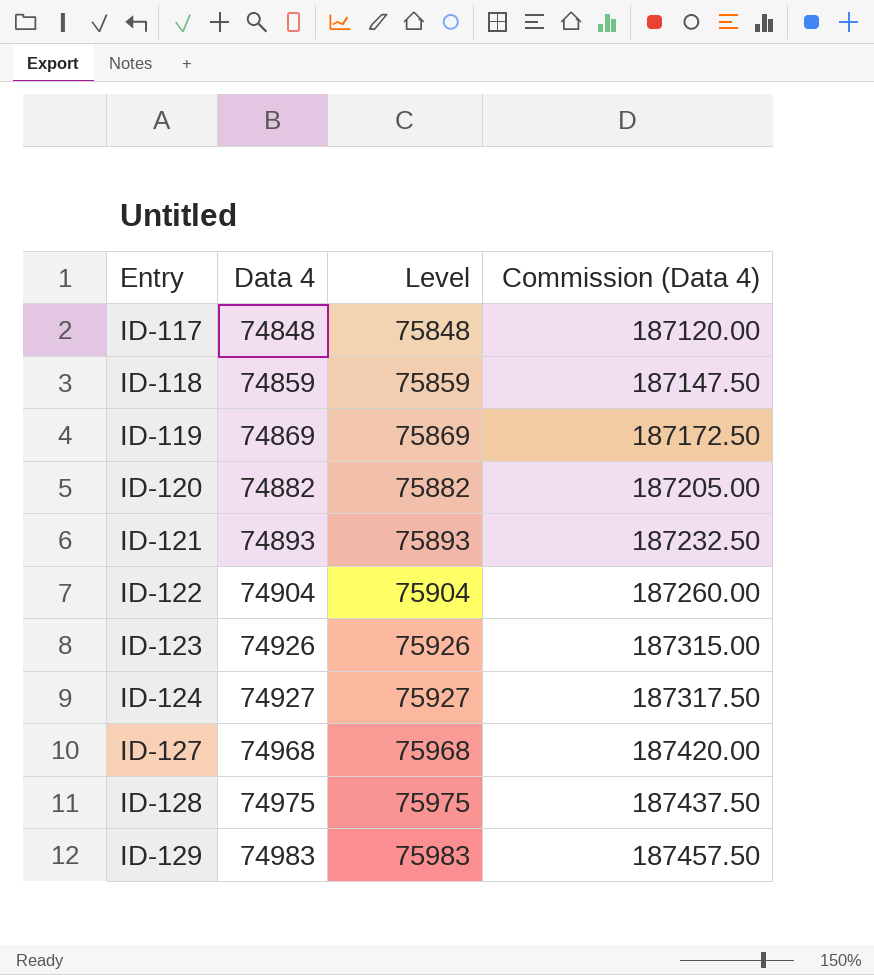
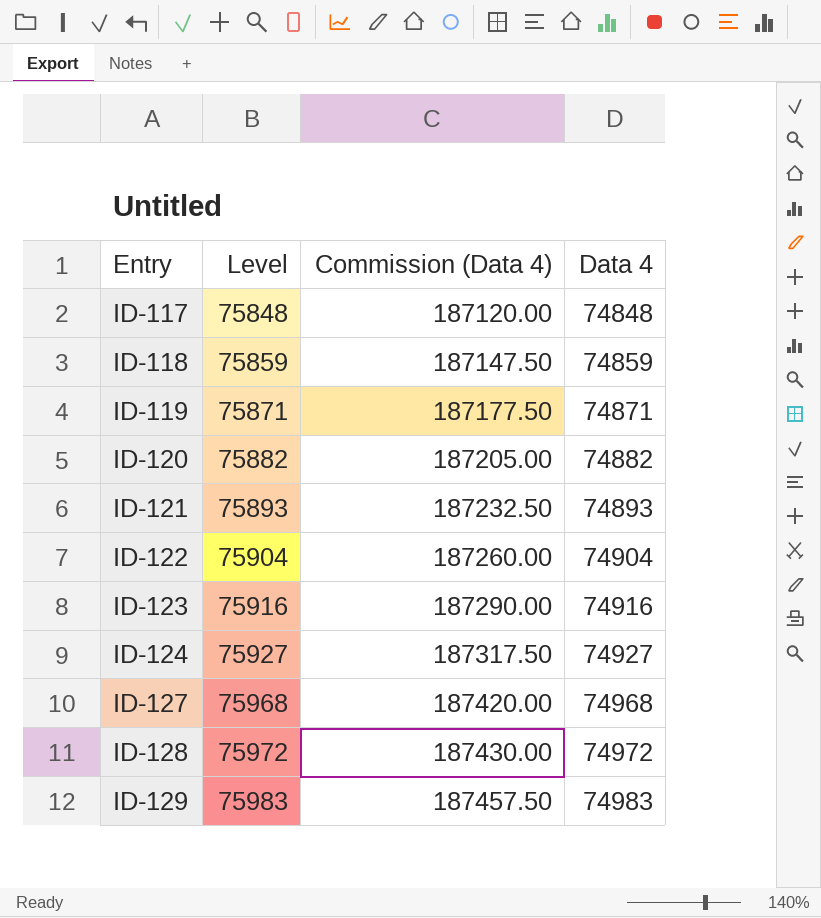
column Data 4 | position: 2 -> 4
ID-119 | Level: 75869 -> 75871
ID-119 | Commission (Data 4): 187172.50 -> 187177.50
ID-119 | Data 4: 74869 -> 74871
ID-123 | Level: 75926 -> 75916
ID-123 | Commission (Data 4): 187315.00 -> 187290.00
ID-123 | Data 4: 74926 -> 74916
ID-128 | Level: 75975 -> 75972
ID-128 | Commission (Data 4): 187437.50 -> 187430.00
ID-128 | Data 4: 74975 -> 74972

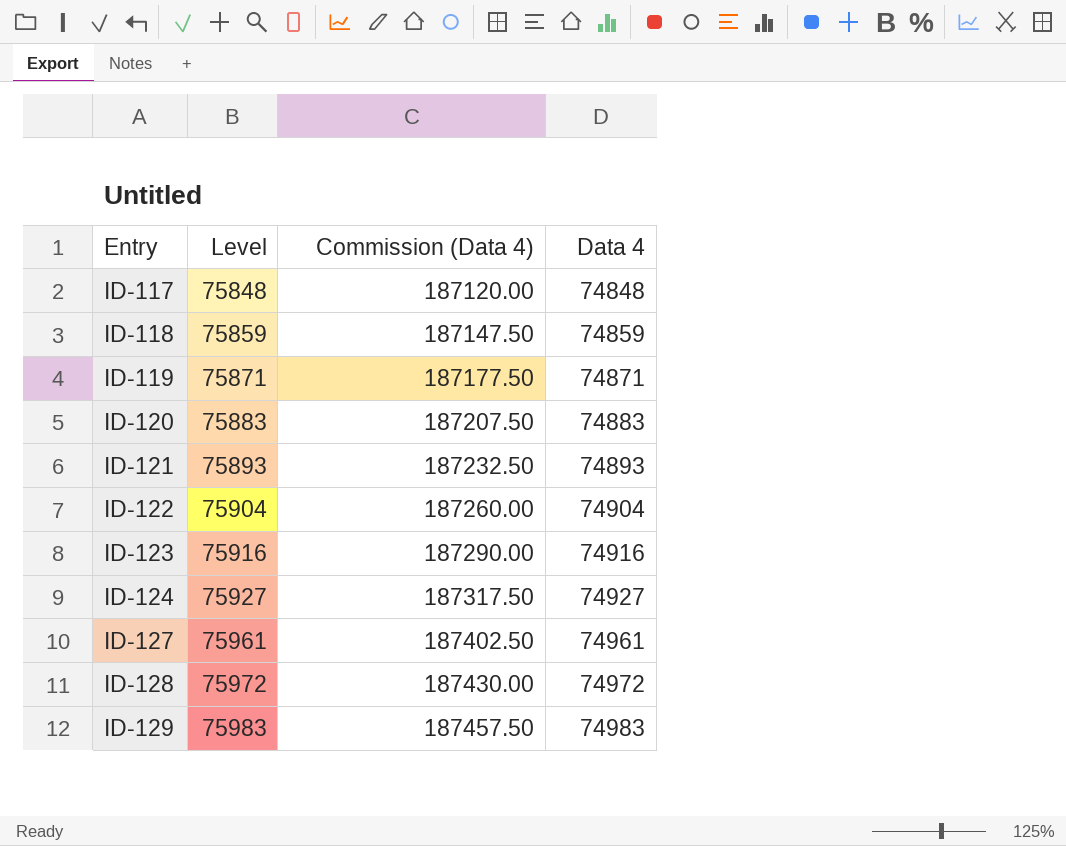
ID-120 | Level: 75882 -> 75883
ID-120 | Commission (Data 4): 187205.00 -> 187207.50
ID-120 | Data 4: 74882 -> 74883
ID-127 | Level: 75968 -> 75961
ID-127 | Commission (Data 4): 187420.00 -> 187402.50
ID-127 | Data 4: 74968 -> 74961

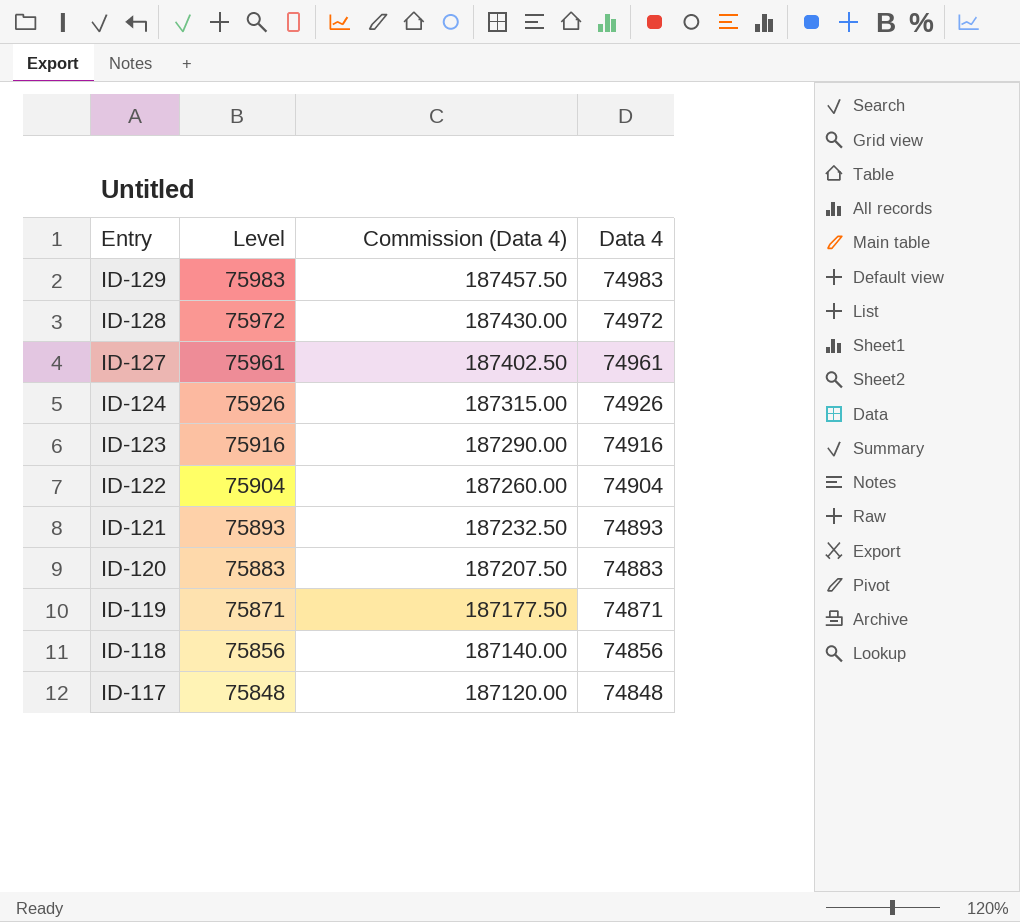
row order: Entry ascending -> Entry descending
ID-124 | Level: 75927 -> 75926
ID-124 | Commission (Data 4): 187317.50 -> 187315.00
ID-124 | Data 4: 74927 -> 74926
ID-118 | Level: 75859 -> 75856
ID-118 | Commission (Data 4): 187147.50 -> 187140.00
ID-118 | Data 4: 74859 -> 74856

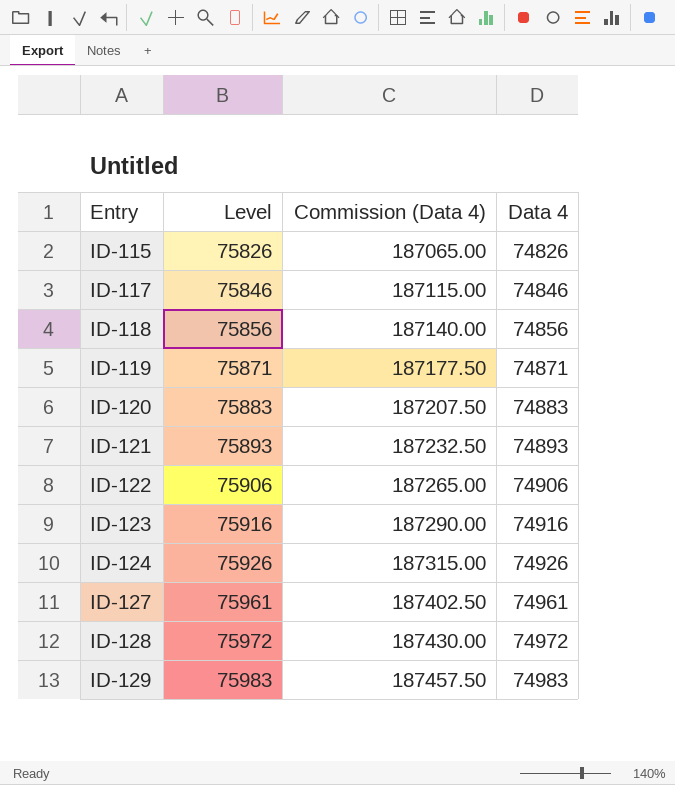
row order: Entry descending -> Entry ascending
row ID-115: none -> 75826 | 187065.00 | 74826
ID-117 | Level: 75848 -> 75846
ID-117 | Commission (Data 4): 187120.00 -> 187115.00
ID-117 | Data 4: 74848 -> 74846
ID-122 | Level: 75904 -> 75906
ID-122 | Commission (Data 4): 187260.00 -> 187265.00
ID-122 | Data 4: 74904 -> 74906

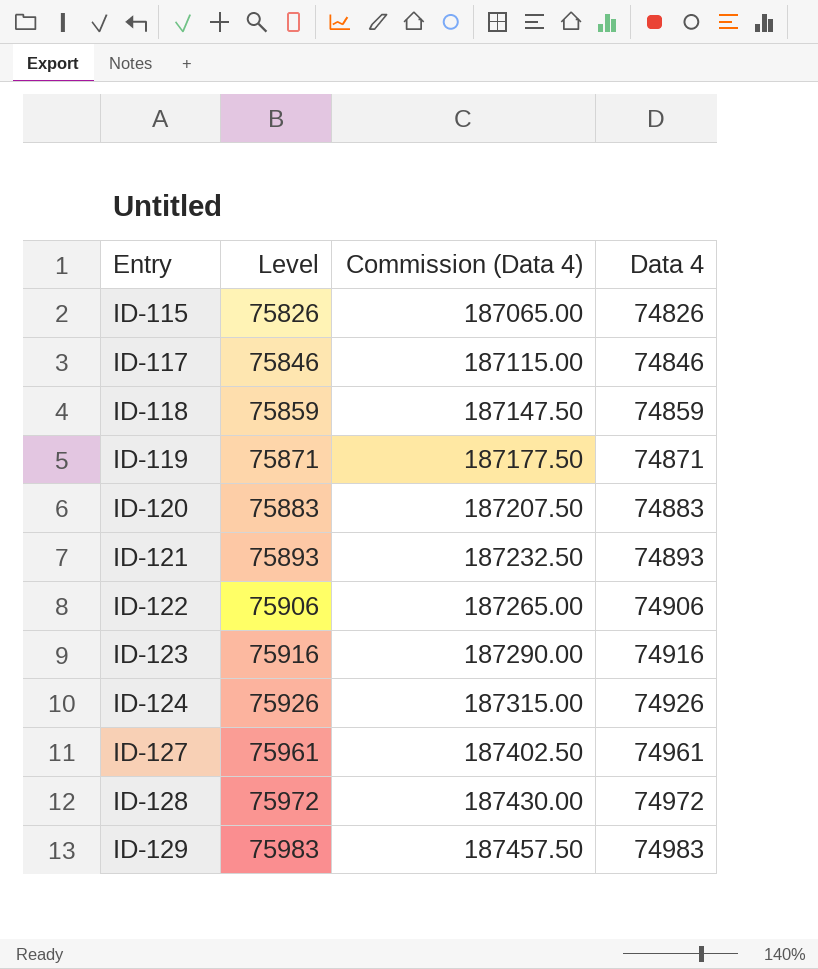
ID-118 | Level: 75856 -> 75859
ID-118 | Commission (Data 4): 187140.00 -> 187147.50
ID-118 | Data 4: 74856 -> 74859

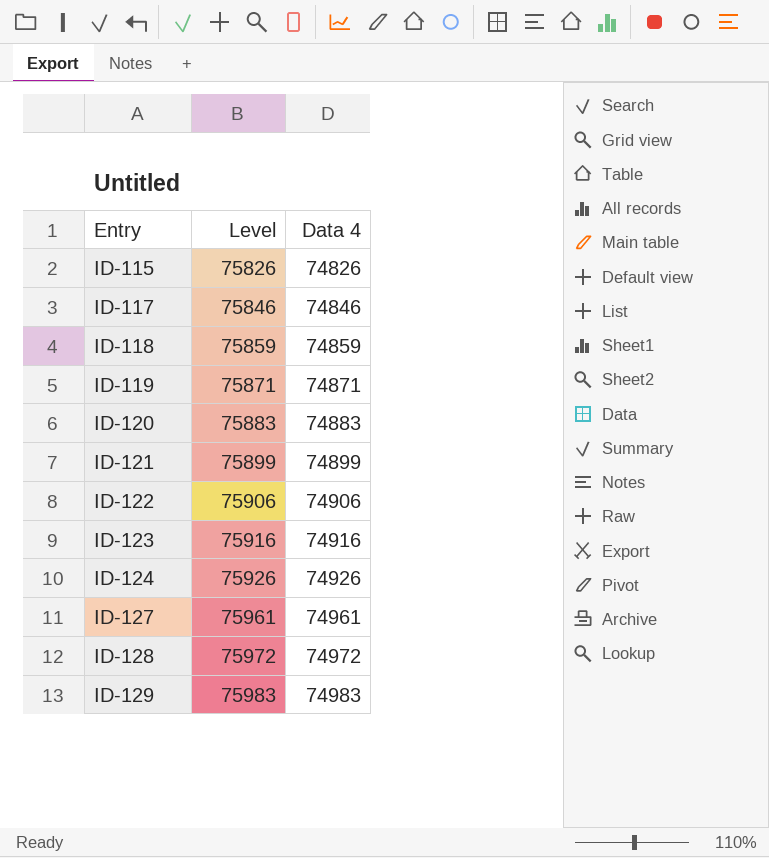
column Commission (Data 4) | formula: [Data 4] * 2.5 -> none
ID-121 | Level: 75893 -> 75899
ID-121 | Data 4: 74893 -> 74899

